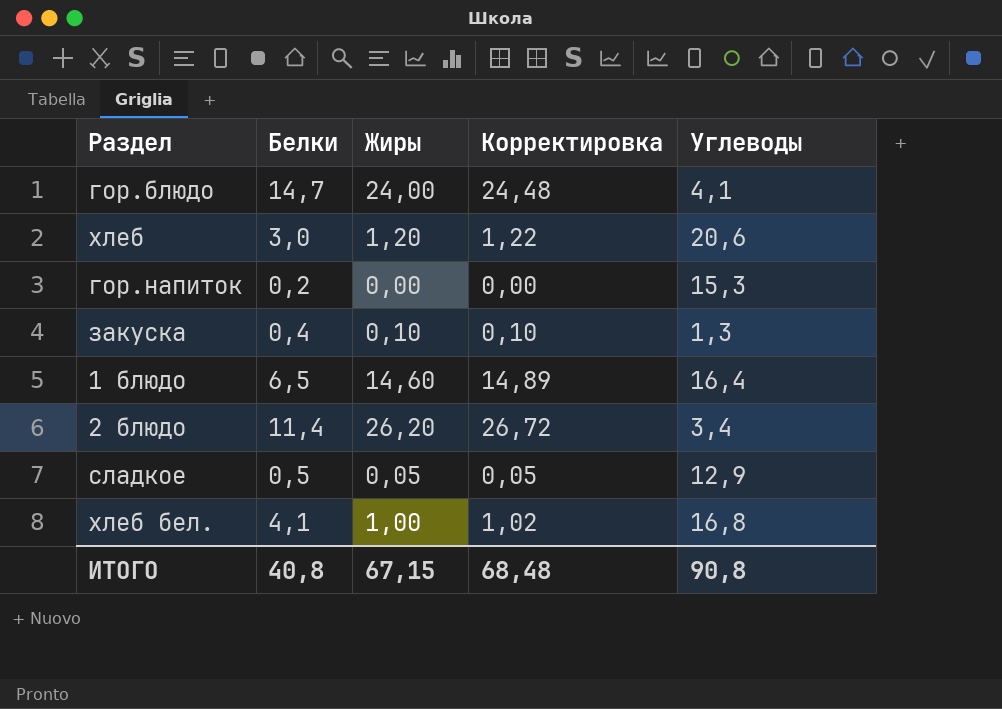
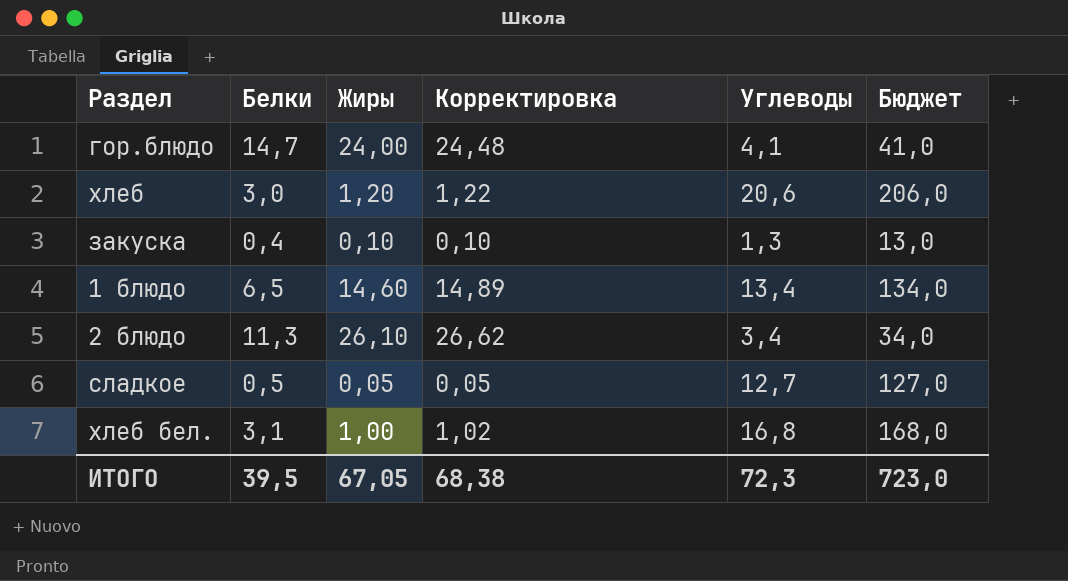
column Бюджет | formula: none -> [Углеводы] * 10
row гор.напиток: 0,2 | 0,00 | 0,00 | 15,3 -> none
1 блюдо | Углеводы: 16,4 -> 13,4
2 блюдо | Белки: 11,4 -> 11,3
2 блюдо | Жиры: 26,20 -> 26,10
2 блюдо | Корректировка: 26,72 -> 26,62
сладкое | Углеводы: 12,9 -> 12,7
хлеб бел. | Белки: 4,1 -> 3,1
ИТОГО | Белки: 40,8 -> 39,5
ИТОГО | Жиры: 67,15 -> 67,05
ИТОГО | Корректировка: 68,48 -> 68,38
ИТОГО | Углеводы: 90,8 -> 72,3

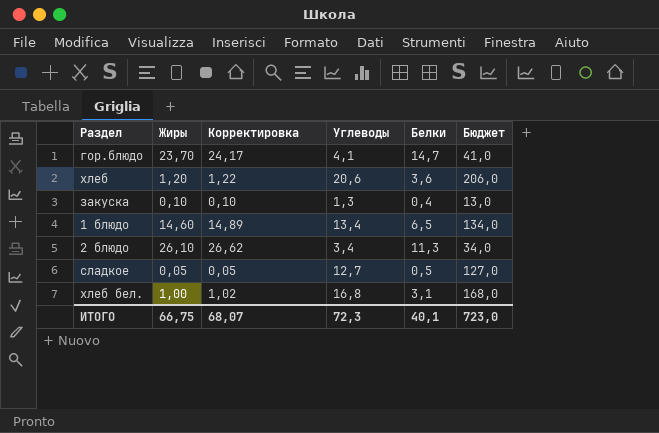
column Белки | position: 2 -> 5
гор.блюдо | Жиры: 24,00 -> 23,70
гор.блюдо | Корректировка: 24,48 -> 24,17
хлеб | Белки: 3,0 -> 3,6
ИТОГО | Жиры: 67,05 -> 66,75
ИТОГО | Корректировка: 68,38 -> 68,07
ИТОГО | Белки: 39,5 -> 40,1

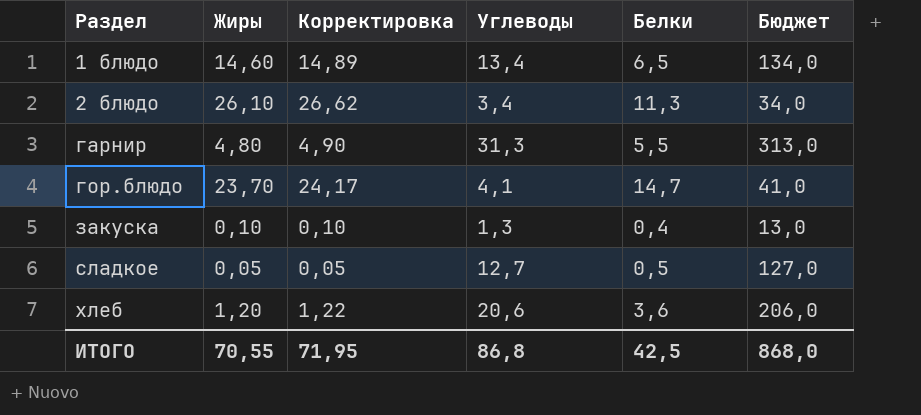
row order: none -> Раздел ascending
row хлеб бел.: 1,00 | 1,02 | 16,8 | 3,1 | 168,0 -> none
row гарнир: none -> 4,80 | 4,90 | 31,3 | 5,5 | 313,0
ИТОГО | Жиры: 66,75 -> 70,55
ИТОГО | Корректировка: 68,07 -> 71,95
ИТОГО | Углеводы: 72,3 -> 86,8
ИТОГО | Белки: 40,1 -> 42,5
ИТОГО | Бюджет: 723,0 -> 868,0

